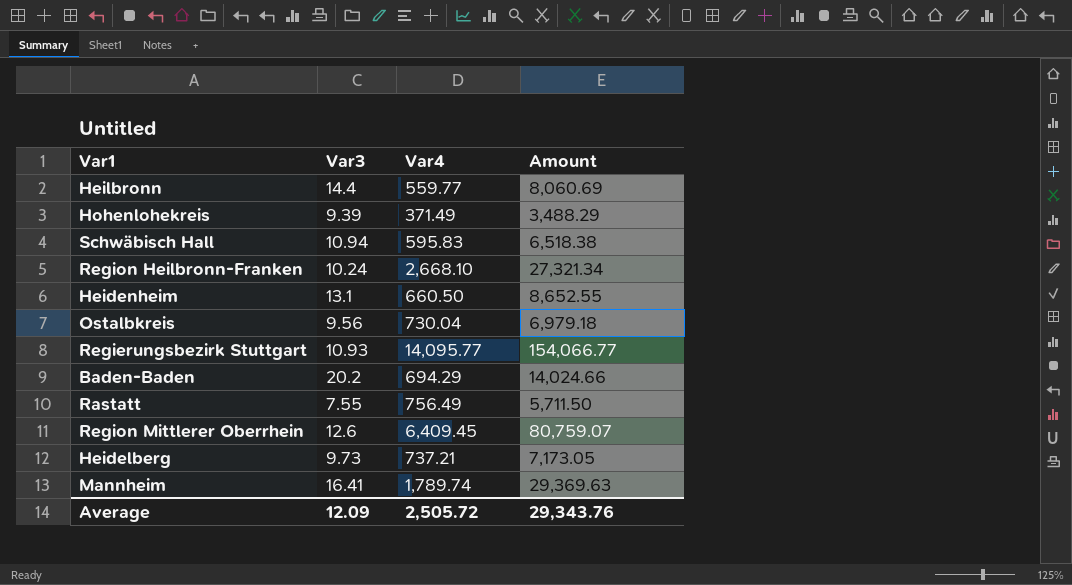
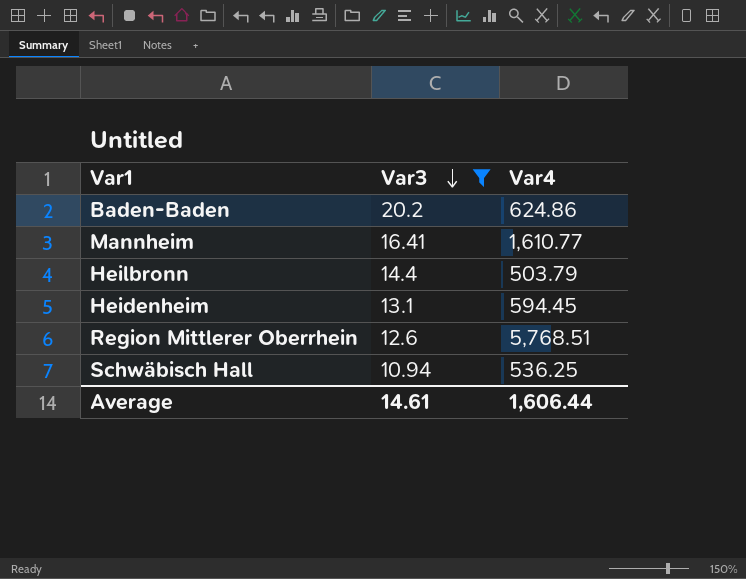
filter: none -> Var3 >= 10.94
row order: none -> Var3 descending
column Amount | formula: [Var3] * [Var4] -> none
Baden-Baden | Var4: 694.29 -> 624.86
Mannheim | Var4: 1,789.74 -> 1,610.77
Heilbronn | Var4: 559.77 -> 503.79
Heidenheim | Var4: 660.50 -> 594.45
Region Mittlerer Oberrhein | Var4: 6,409.45 -> 5,768.51
Schwäbisch Hall | Var4: 595.83 -> 536.25
Average | Var3: 12.09 -> 14.61
Average | Var4: 2,505.72 -> 1,606.44

